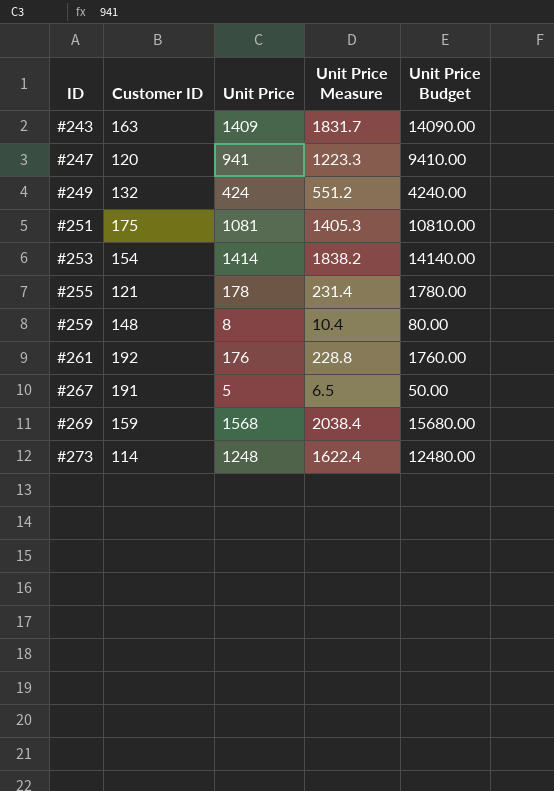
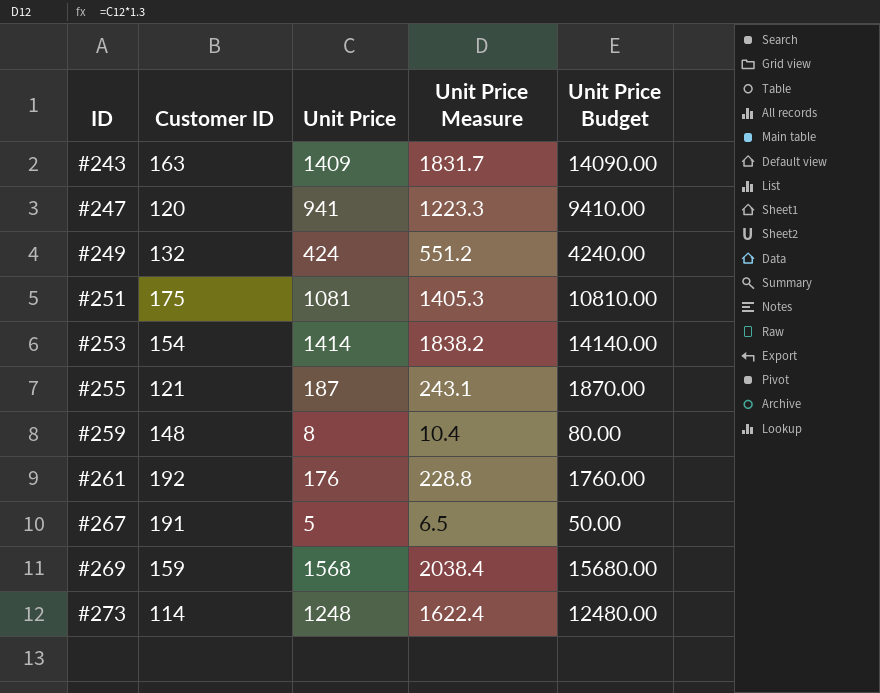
#255 | Unit Price: 178 -> 187
#255 | Unit Price Measure: 231.4 -> 243.1
#255 | Unit Price Budget: 1780.00 -> 1870.00

